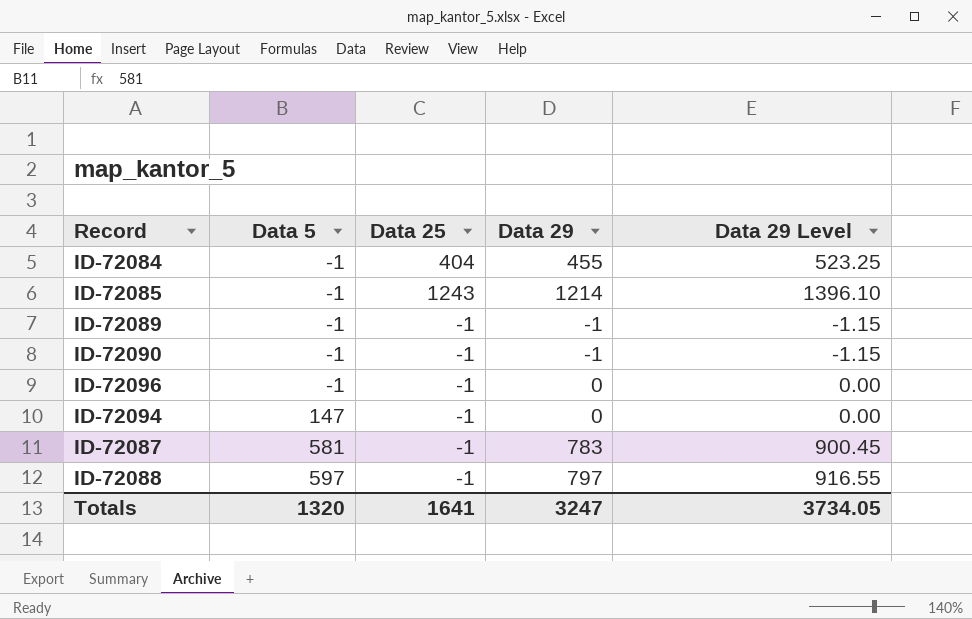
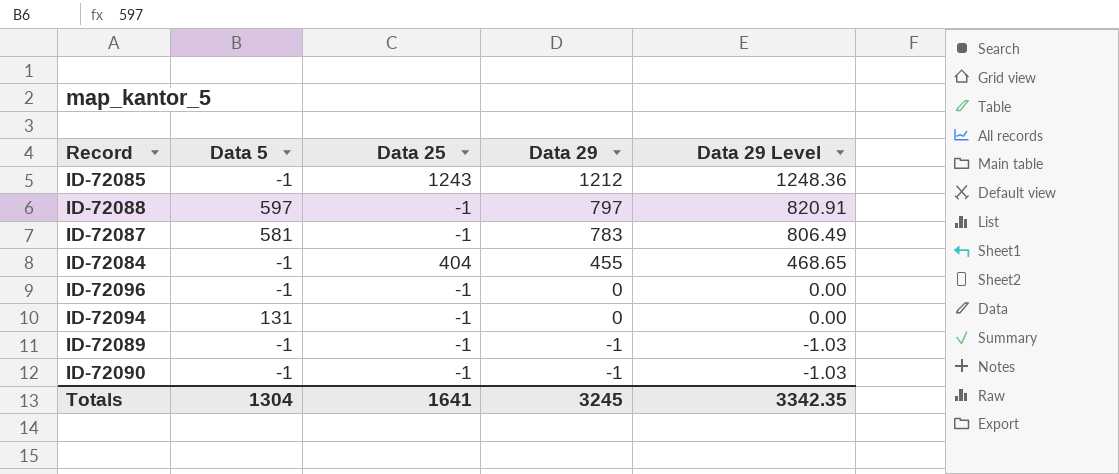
row order: Data 5 ascending -> Data 29 descending
column Data 29 Level | formula: [Data 29] * 1.15 -> [Data 29] * 1.03
ID-72085 | Data 29: 1214 -> 1212
ID-72094 | Data 5: 147 -> 131
Totals | Data 5: 1320 -> 1304
Totals | Data 29: 3247 -> 3245
Totals | Data 29 Level: 3734.05 -> 3342.35

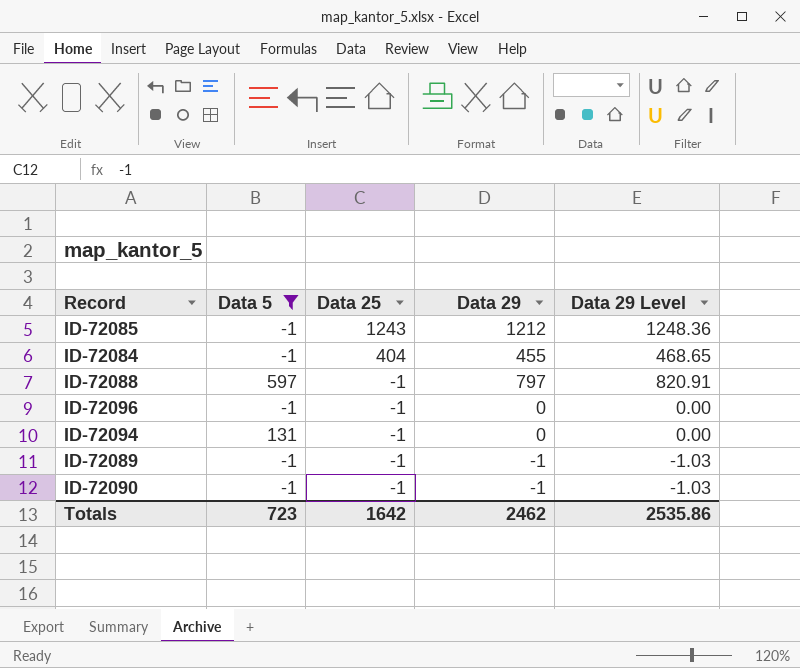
filter: none -> Data 5 != 581
row order: Data 29 descending -> Data 25 descending
Totals | Data 5: 1304 -> 723
Totals | Data 25: 1641 -> 1642
Totals | Data 29: 3245 -> 2462
Totals | Data 29 Level: 3342.35 -> 2535.86

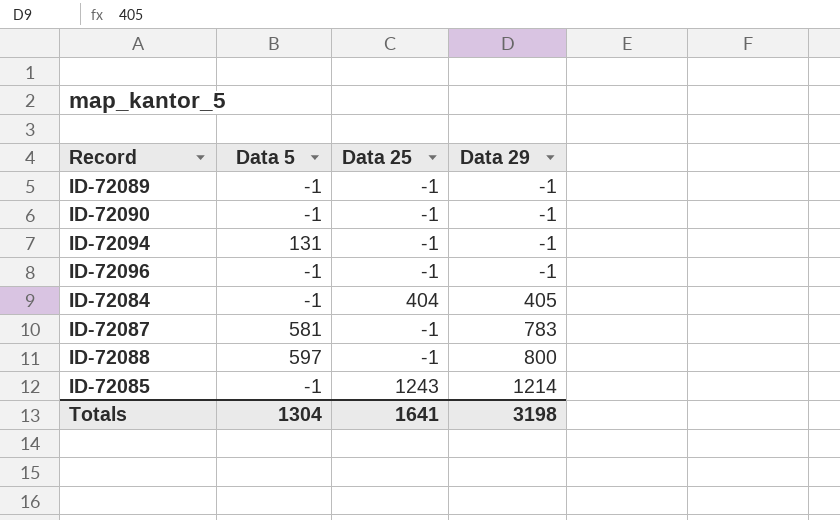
filter: Data 5 != 581 -> none
row order: Data 25 descending -> Data 29 ascending
column Data 29 Level | formula: [Data 29] * 1.03 -> none
ID-72094 | Data 29: 0 -> -1
ID-72096 | Data 29: 0 -> -1
ID-72084 | Data 29: 455 -> 405
ID-72088 | Data 29: 797 -> 800
ID-72085 | Data 29: 1212 -> 1214
Totals | Data 5: 723 -> 1304
Totals | Data 25: 1642 -> 1641
Totals | Data 29: 2462 -> 3198

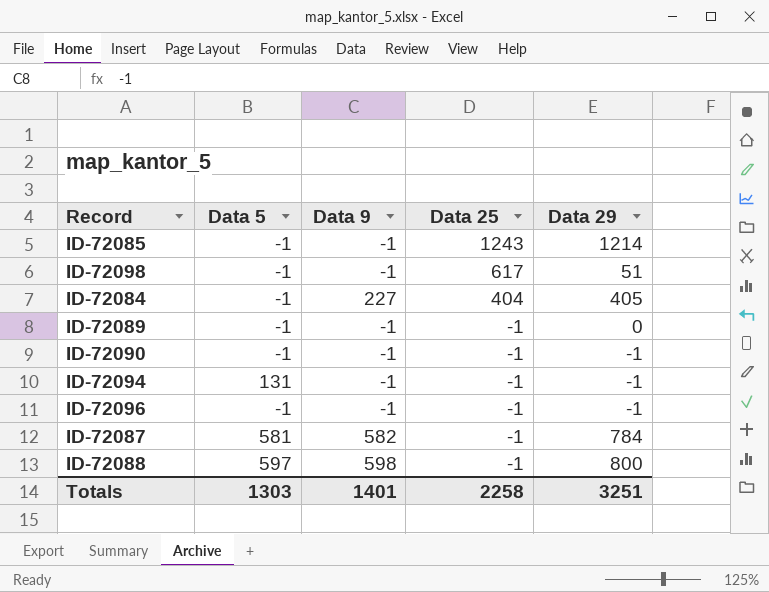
row order: Data 29 ascending -> Data 25 descending
column Data 9 | position: none -> 3
row ID-72098: none -> -1 | -1 | 617 | 51
ID-72089 | Data 29: -1 -> 0
ID-72087 | Data 29: 783 -> 784
Totals | Data 5: 1304 -> 1303
Totals | Data 25: 1641 -> 2258
Totals | Data 29: 3198 -> 3251

